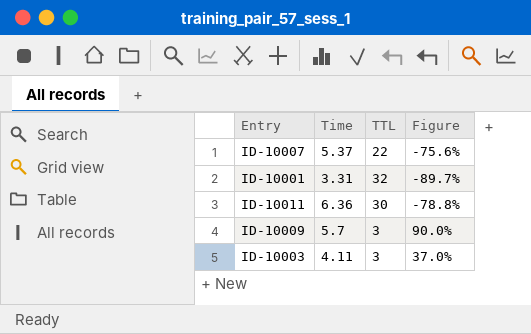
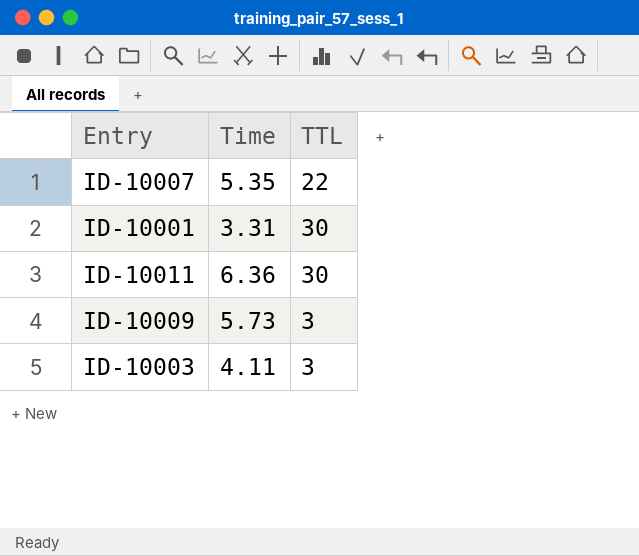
column Figure | formula: ([Time] - [TTL]) / [TTL] -> none
ID-10007 | Time: 5.37 -> 5.35
ID-10001 | TTL: 32 -> 30
ID-10009 | Time: 5.7 -> 5.73

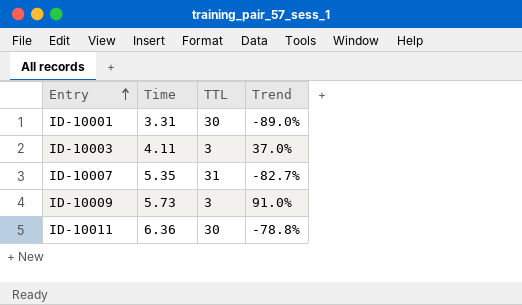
row order: none -> Entry ascending
column Trend | formula: none -> ([Time] - [TTL]) / [TTL]
ID-10007 | TTL: 22 -> 31

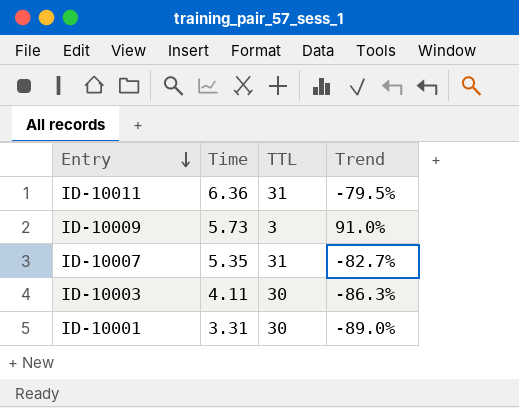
row order: Entry ascending -> Entry descending
ID-10011 | TTL: 30 -> 31
ID-10011 | Trend: -78.8% -> -79.5%
ID-10003 | TTL: 3 -> 30
ID-10003 | Trend: 37.0% -> -86.3%

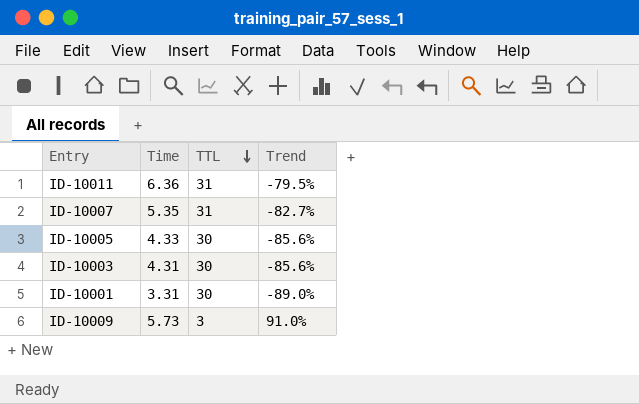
row order: Entry descending -> TTL descending
row ID-10005: none -> 4.33 | 30 | -85.6%
ID-10003 | Time: 4.11 -> 4.31
ID-10003 | Trend: -86.3% -> -85.6%

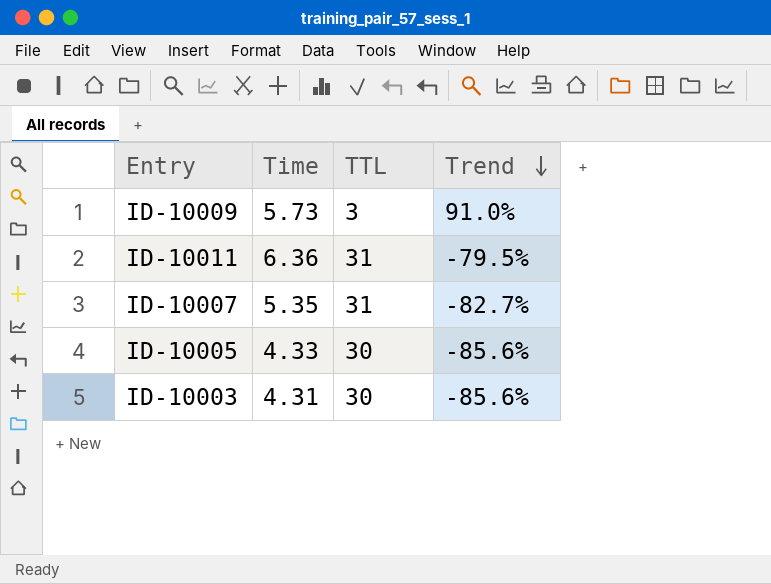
row order: TTL descending -> Trend descending
row ID-10001: 3.31 | 30 | -89.0% -> none

